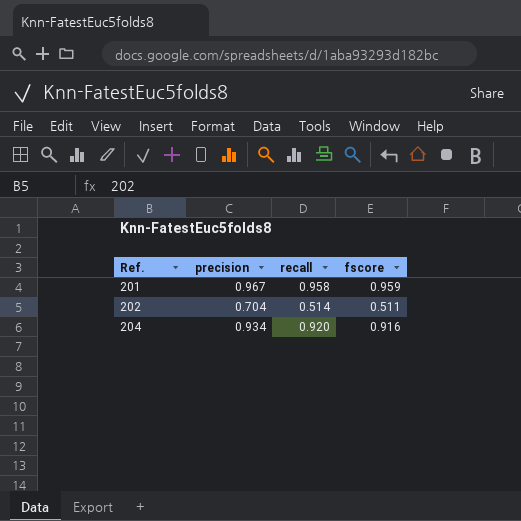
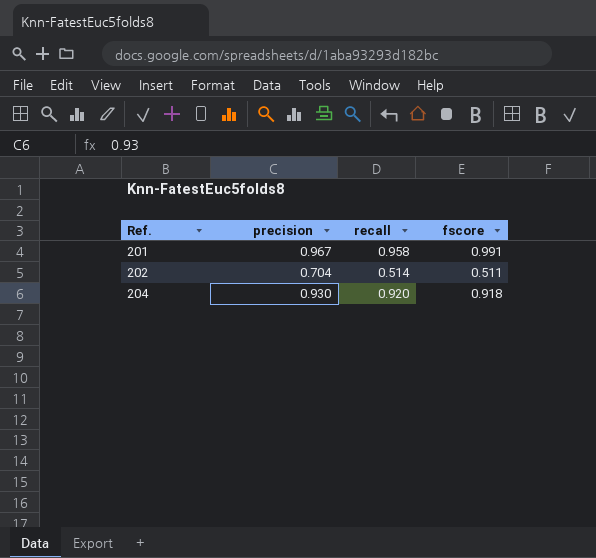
201 | fscore: 0.959 -> 0.991
204 | precision: 0.934 -> 0.930
204 | fscore: 0.916 -> 0.918

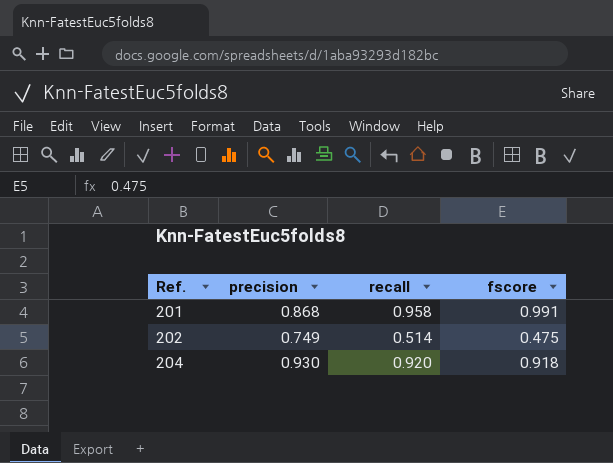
201 | precision: 0.967 -> 0.868
202 | precision: 0.704 -> 0.749
202 | fscore: 0.511 -> 0.475

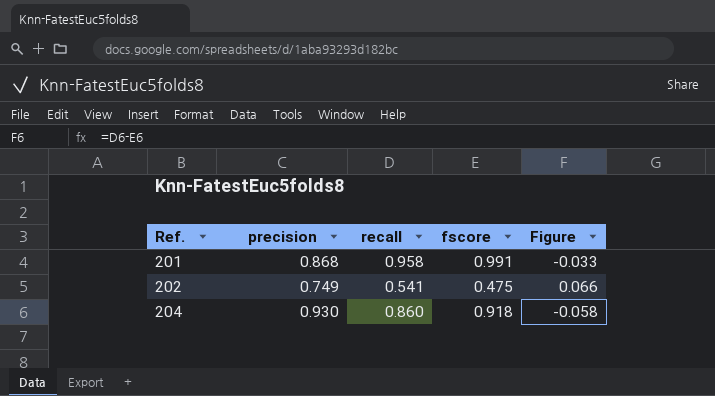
column Figure | formula: none -> [recall] - [fscore]
202 | recall: 0.514 -> 0.541
204 | recall: 0.920 -> 0.860

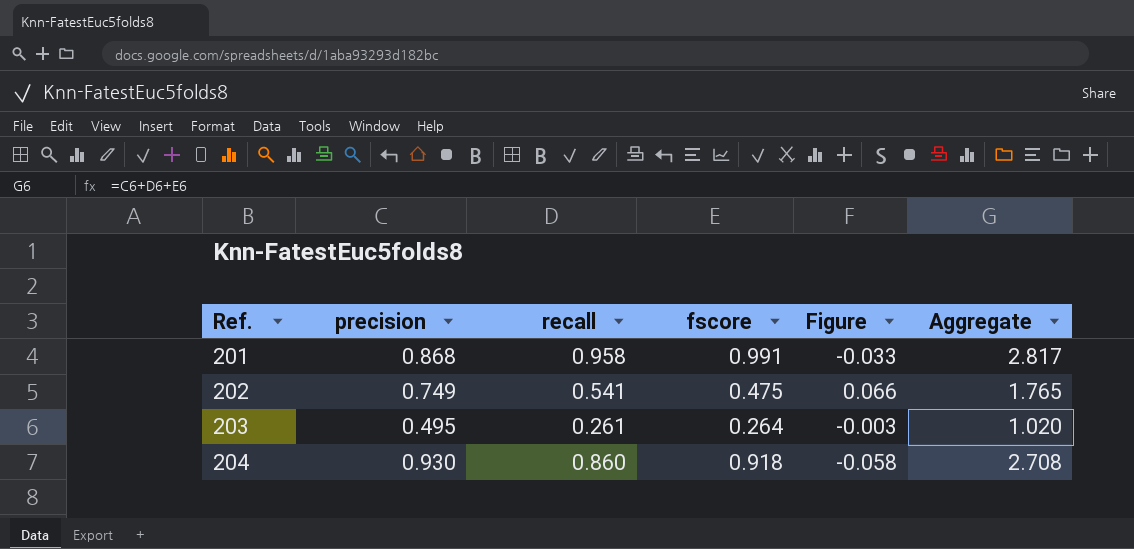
column Aggregate | formula: none -> [precision] + [recall] + [fscore]
row 203: none -> 0.495 | 0.261 | 0.264 | -0.003 | 1.020

